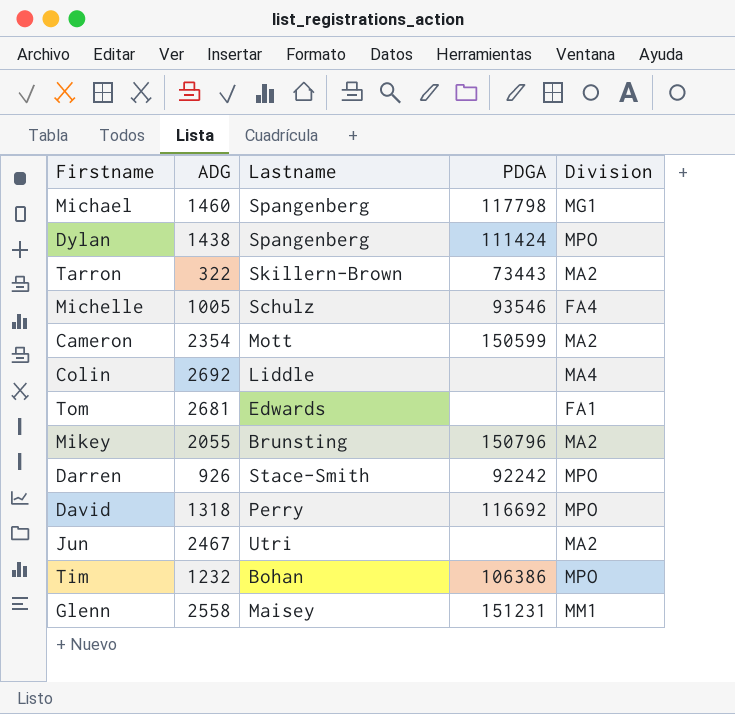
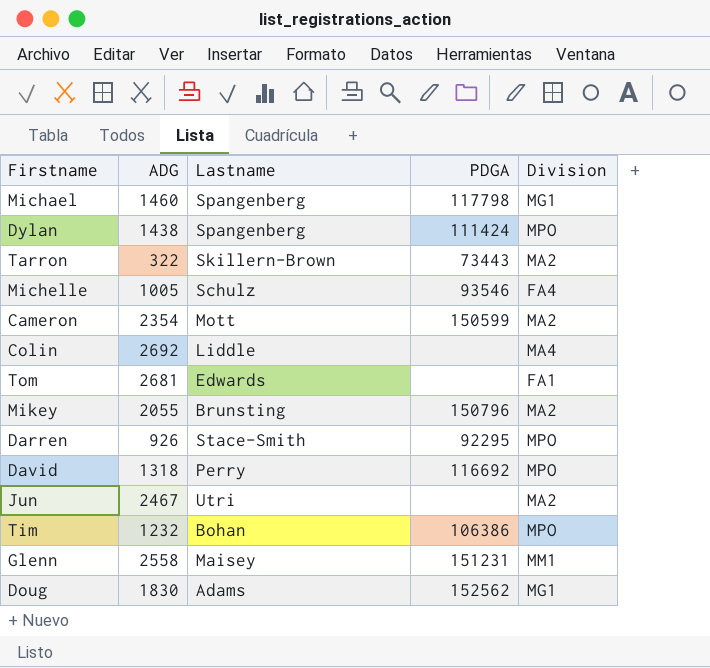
Darren | PDGA: 92242 -> 92295
row Doug: none -> 1830 | Adams | 152562 | MG1

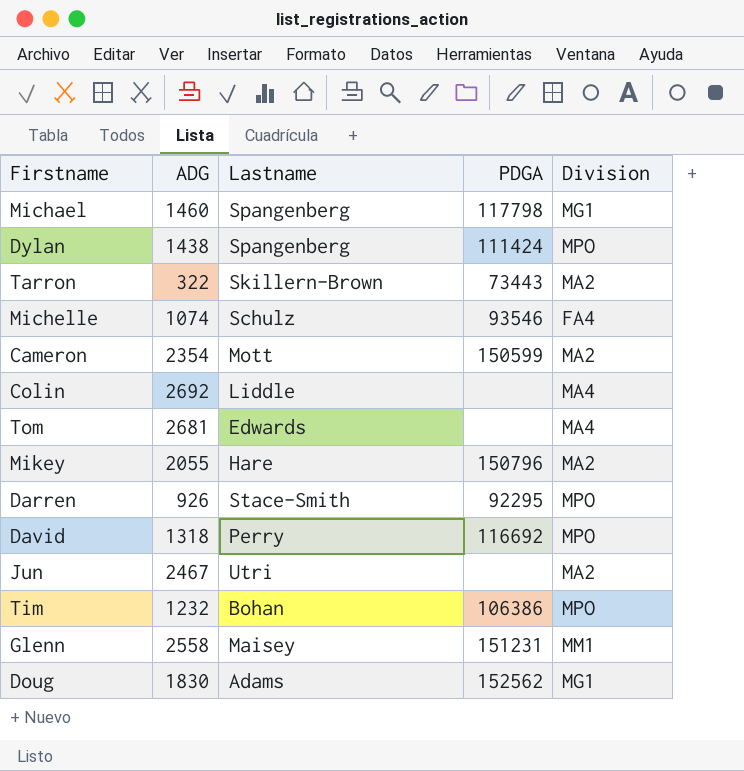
Michelle | ADG: 1005 -> 1074
Tom | Division: FA1 -> MA4
Mikey | Lastname: Brunsting -> Hare

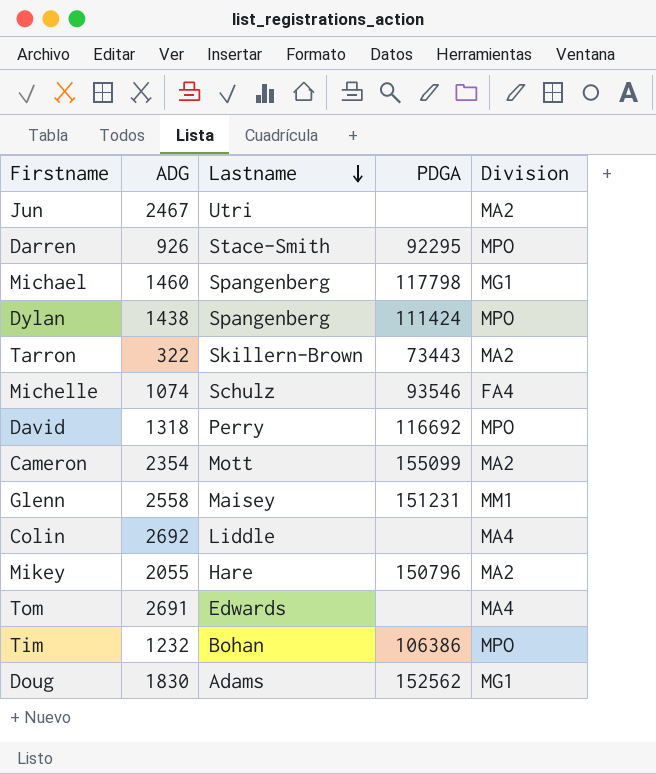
row order: none -> Lastname descending
Cameron | PDGA: 150599 -> 155099
Tom | ADG: 2681 -> 2691

